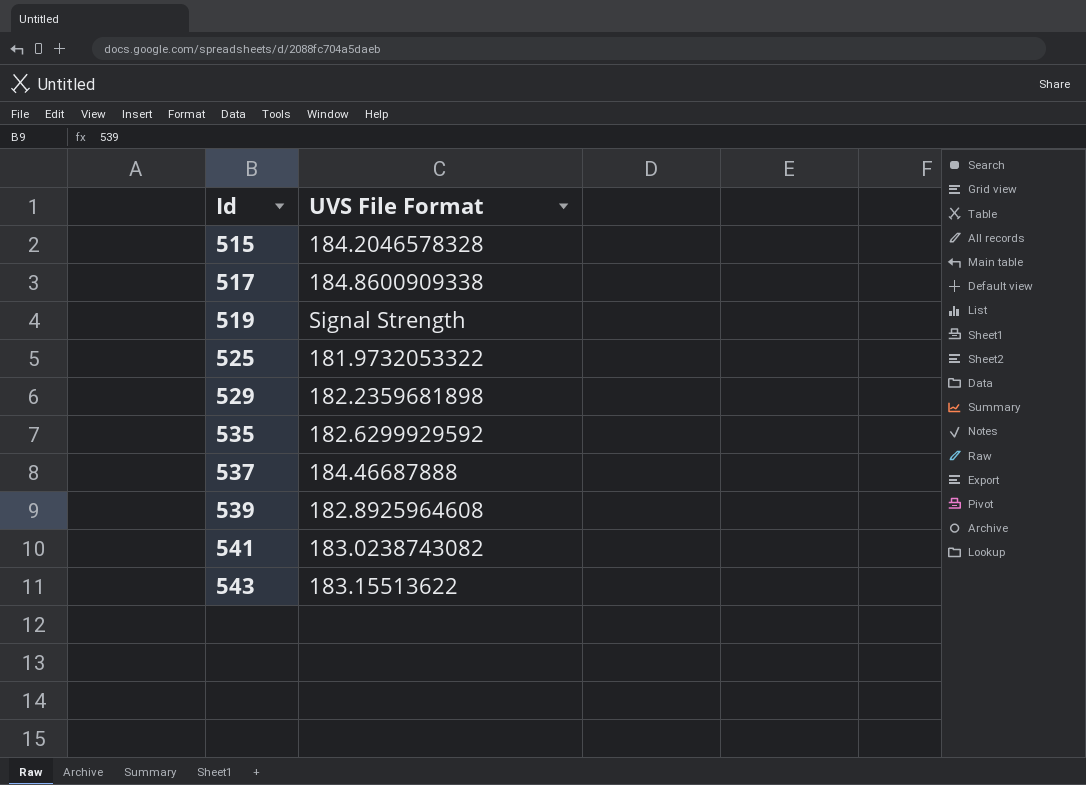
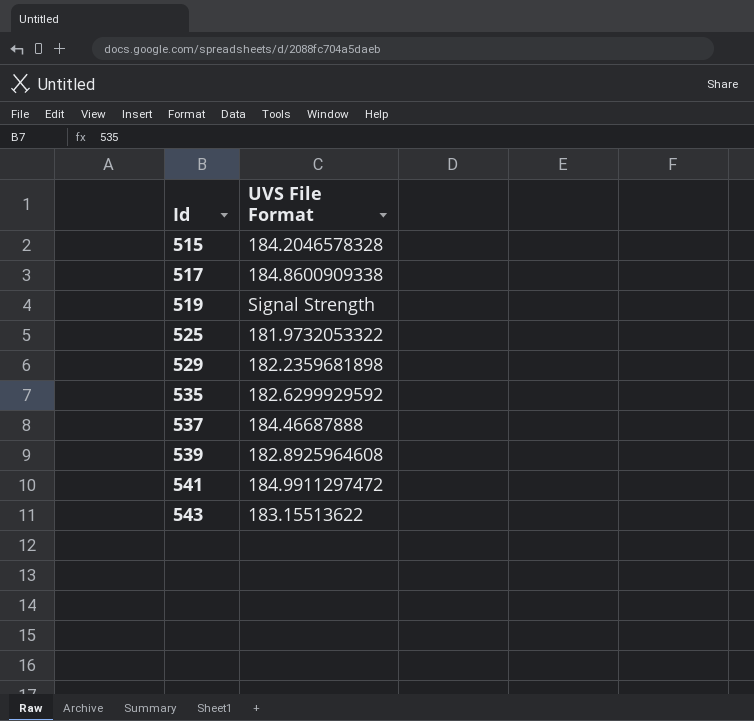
541 | UVS File Format: 183.0238743082 -> 184.9911297472

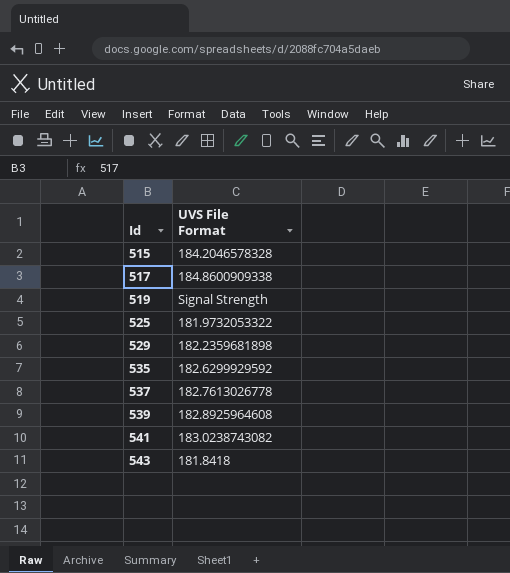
537 | UVS File Format: 184.46687888 -> 182.7613026778
541 | UVS File Format: 184.9911297472 -> 183.0238743082
543 | UVS File Format: 183.15513622 -> 181.8418

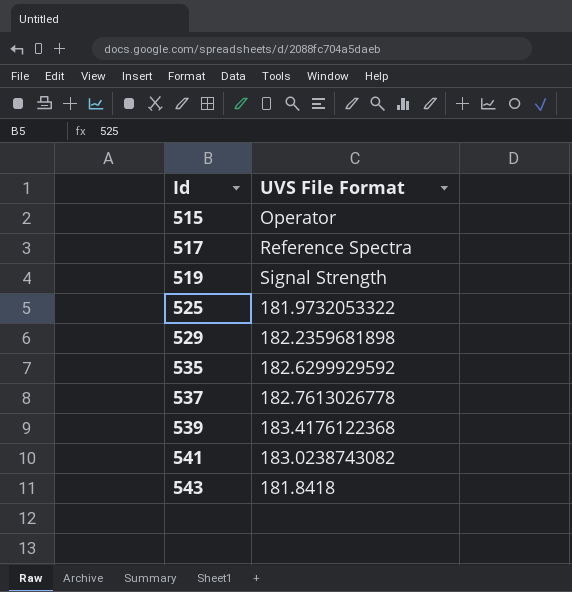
515 | UVS File Format: 184.2046578328 -> Operator
517 | UVS File Format: 184.8600909338 -> Reference Spectra
539 | UVS File Format: 182.8925964608 -> 183.4176122368

